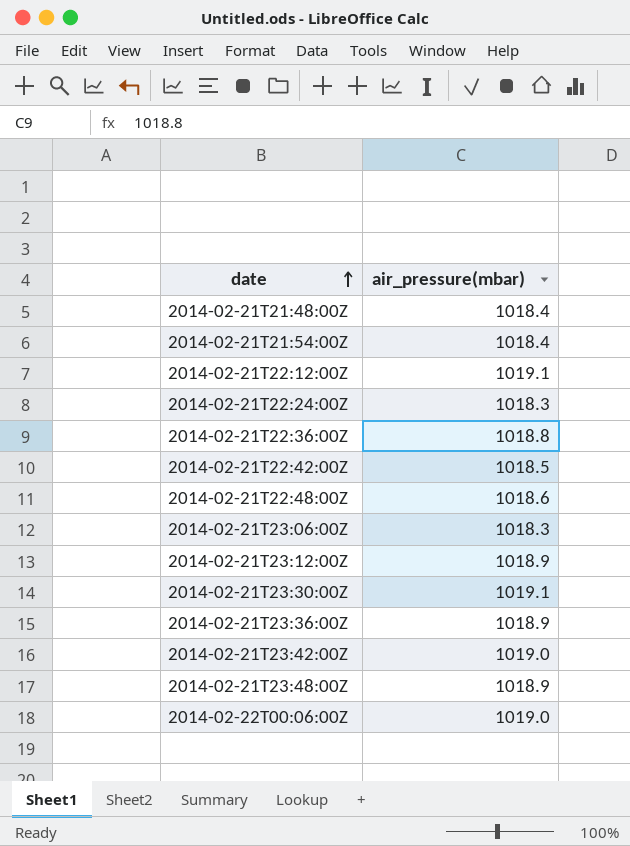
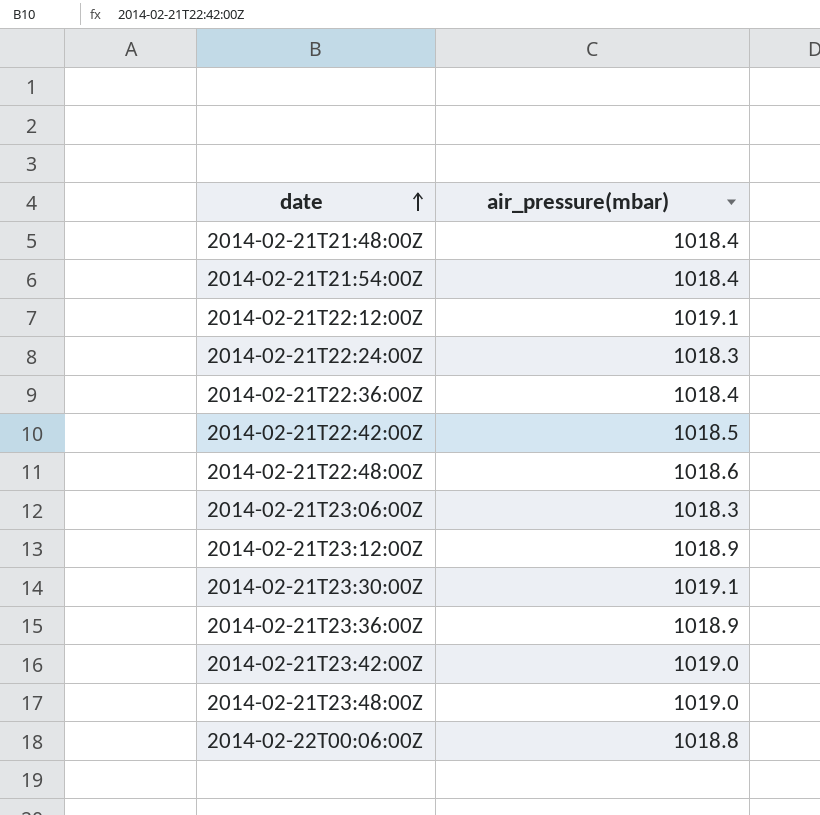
2014-02-21T22:36:00Z | air_pressure(mbar): 1018.8 -> 1018.4
2014-02-21T23:48:00Z | air_pressure(mbar): 1018.9 -> 1019.0
2014-02-22T00:06:00Z | air_pressure(mbar): 1019.0 -> 1018.8

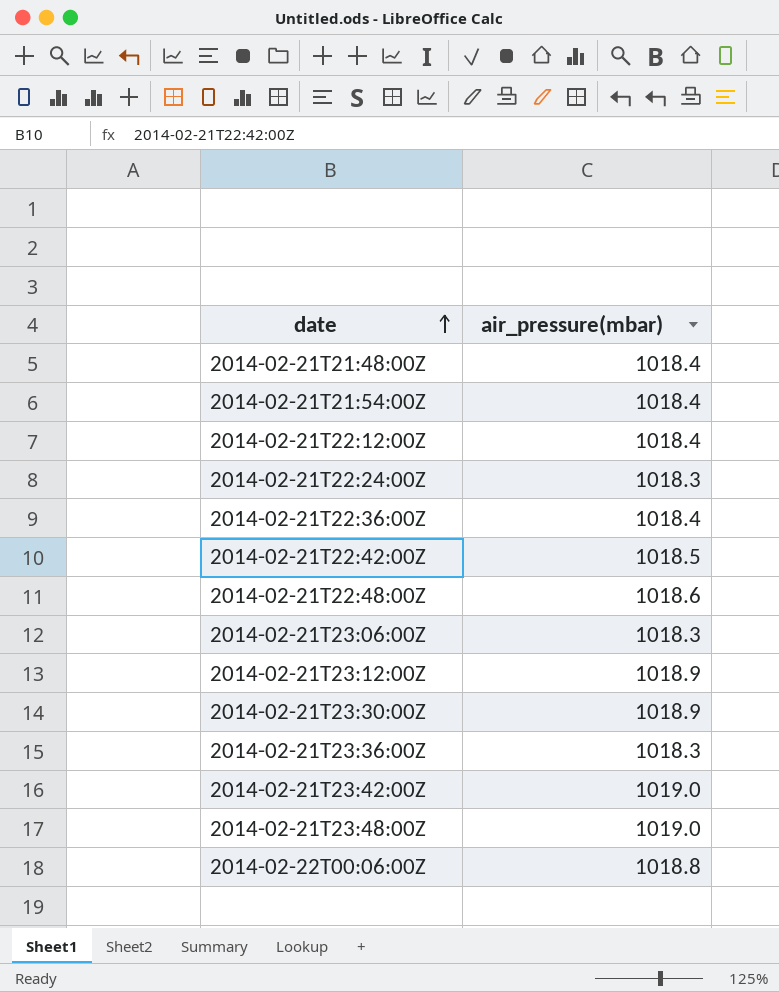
2014-02-21T22:12:00Z | air_pressure(mbar): 1019.1 -> 1018.4
2014-02-21T23:30:00Z | air_pressure(mbar): 1019.1 -> 1018.9
2014-02-21T23:36:00Z | air_pressure(mbar): 1018.9 -> 1018.3

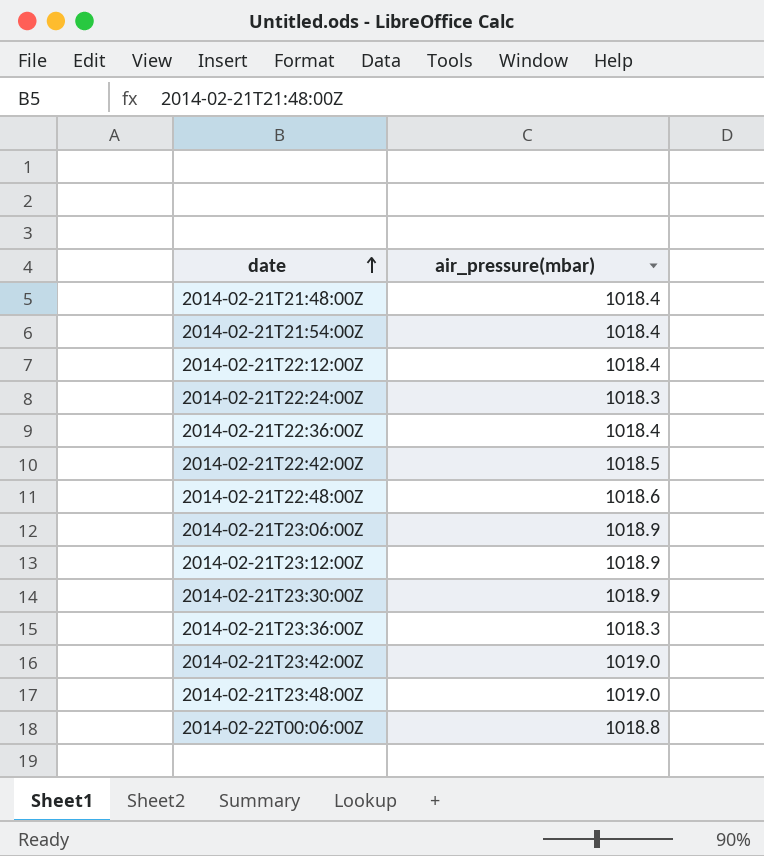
2014-02-21T23:06:00Z | air_pressure(mbar): 1018.3 -> 1018.9

